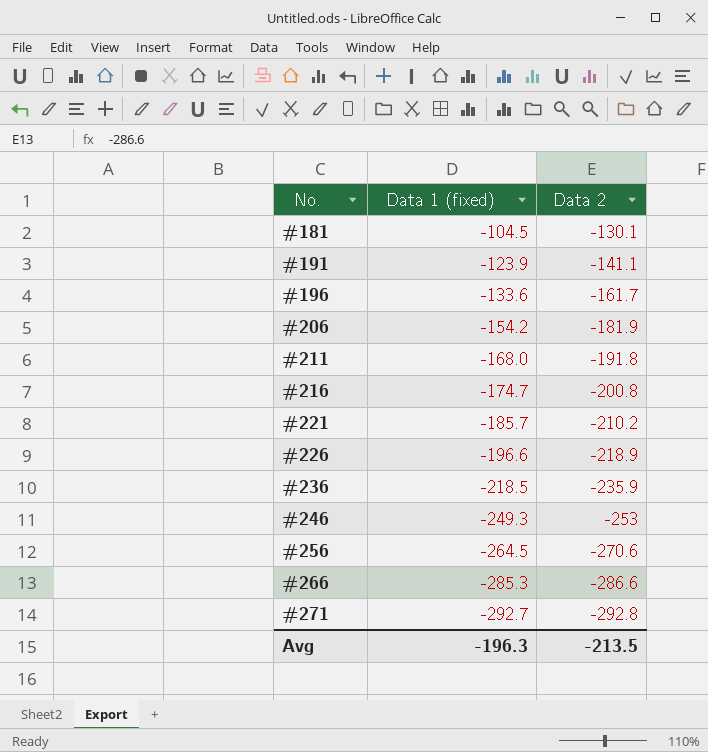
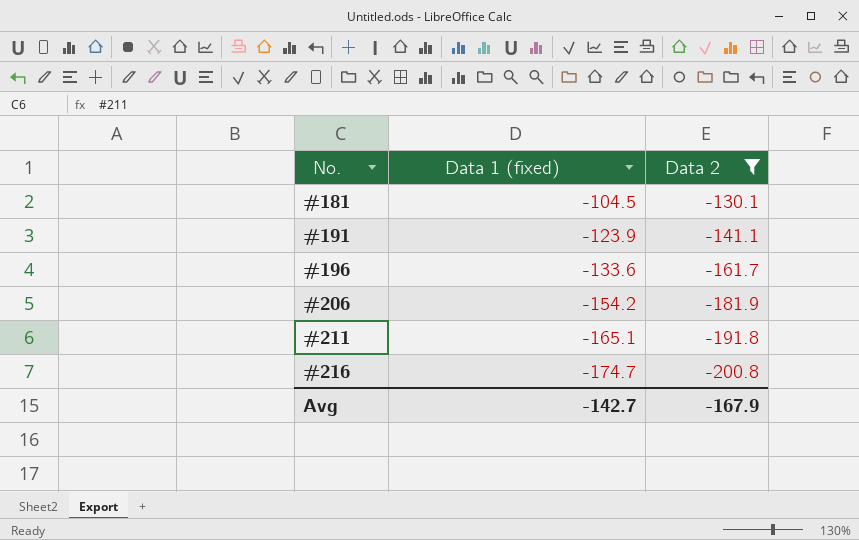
filter: none -> Data 2 >= -200.8
#211 | Data 1 (fixed): -168.0 -> -165.1
Avg | Data 1 (fixed): -196.3 -> -142.7
Avg | Data 2: -213.5 -> -167.9

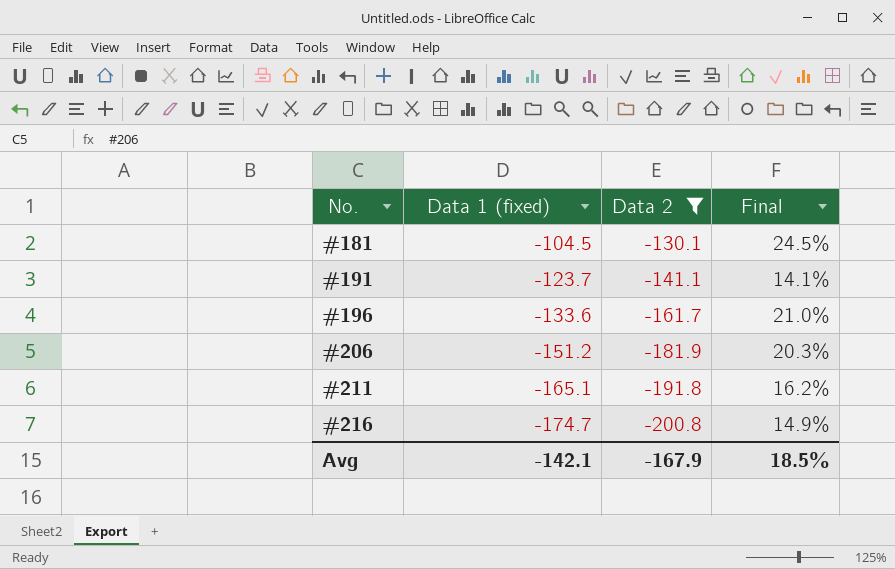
column Final | formula: none -> ([Data 2] - [Data 1 (fixed)]) / [Data 1 (fixed)]
#191 | Data 1 (fixed): -123.9 -> -123.7
#206 | Data 1 (fixed): -154.2 -> -151.2
Avg | Data 1 (fixed): -142.7 -> -142.1

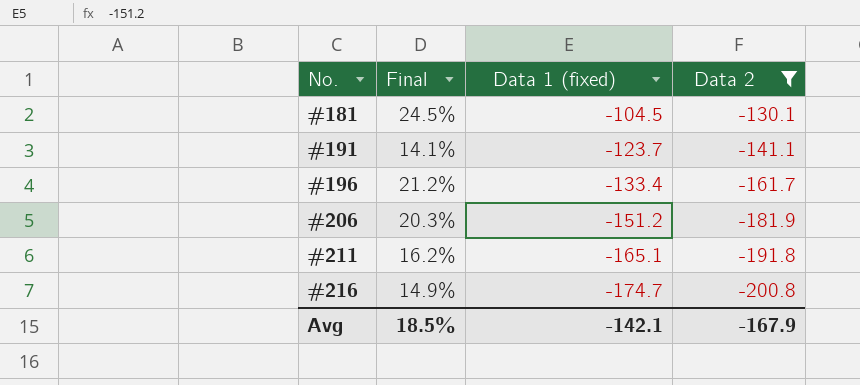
column Final | position: 4 -> 2
#196 | Final: 21.0% -> 21.2%
#196 | Data 1 (fixed): -133.6 -> -133.4

